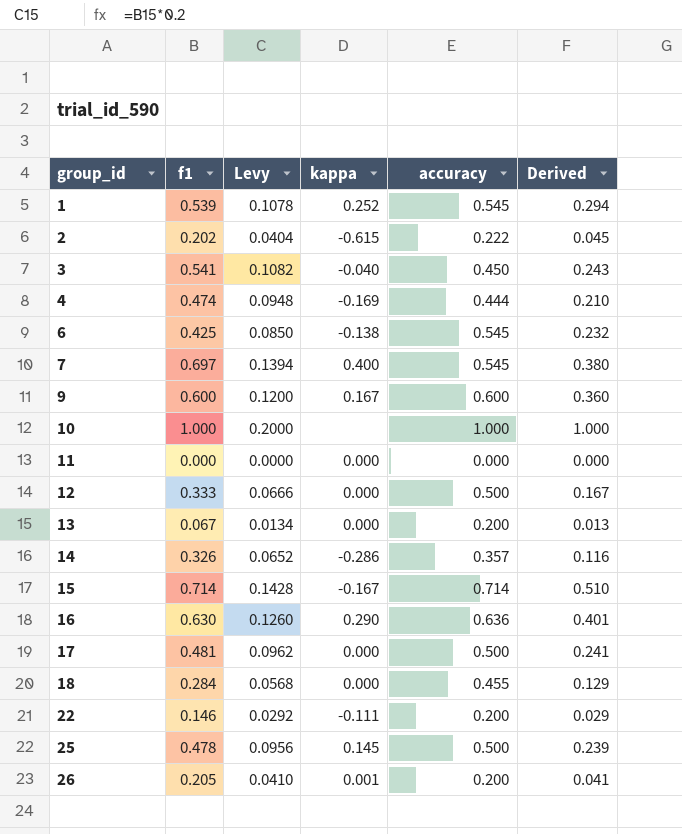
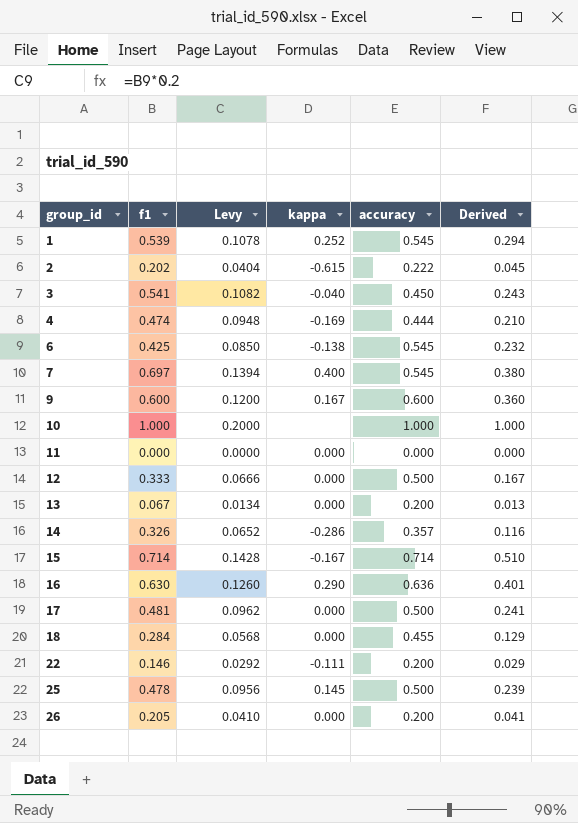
26 | kappa: 0.001 -> 0.000

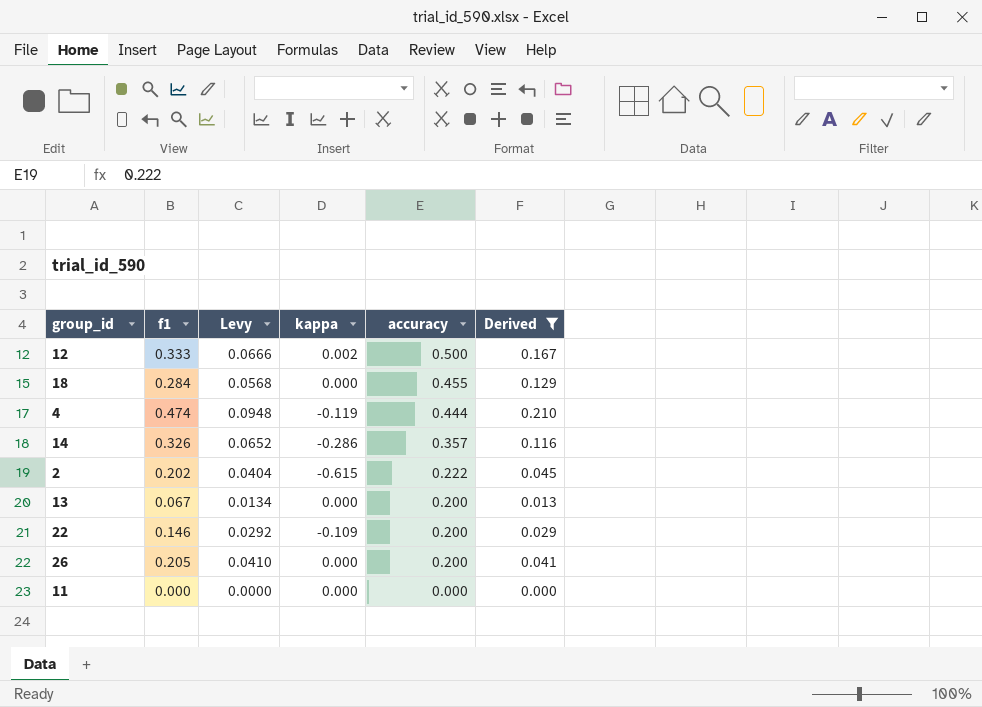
filter: none -> Derived <= 0.210
row order: group_id ascending -> accuracy descending
12 | kappa: 0.000 -> 0.002
4 | kappa: -0.169 -> -0.119
22 | kappa: -0.111 -> -0.109

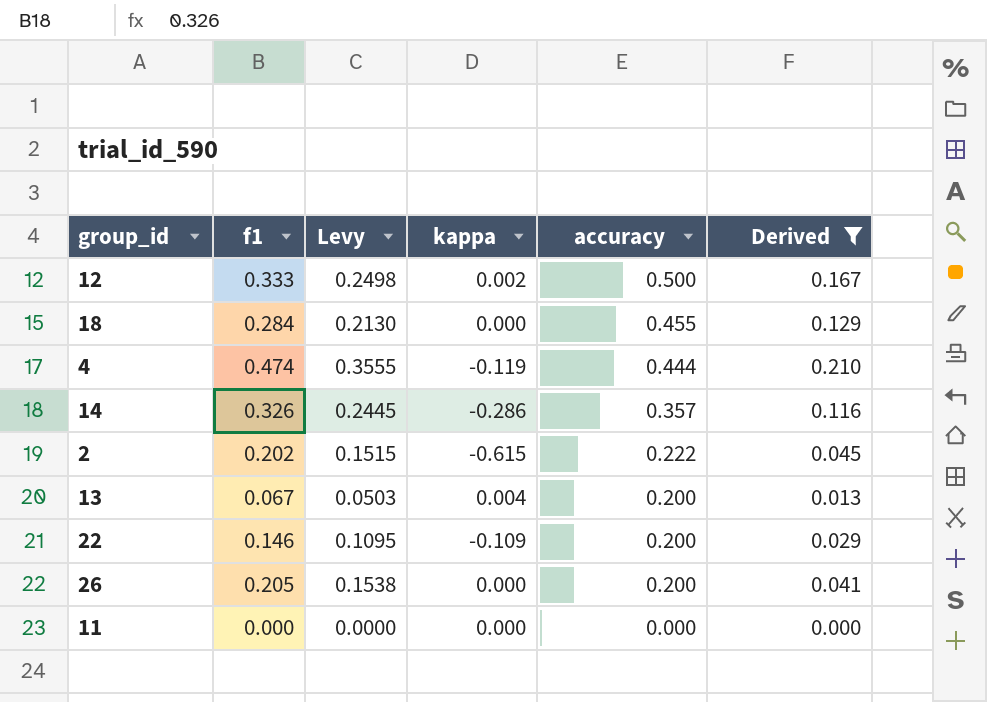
column Levy | formula: [f1] * 0.2 -> [f1] * 0.75
13 | kappa: 0.000 -> 0.004

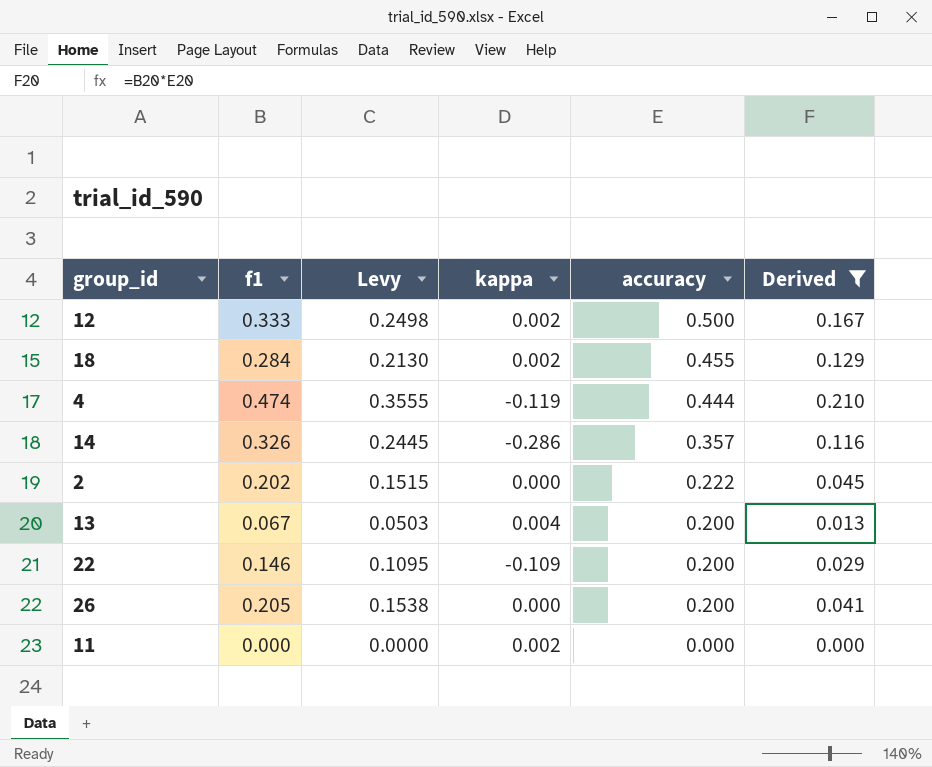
18 | kappa: 0.000 -> 0.002
2 | kappa: -0.615 -> 0.000
11 | kappa: 0.000 -> 0.002

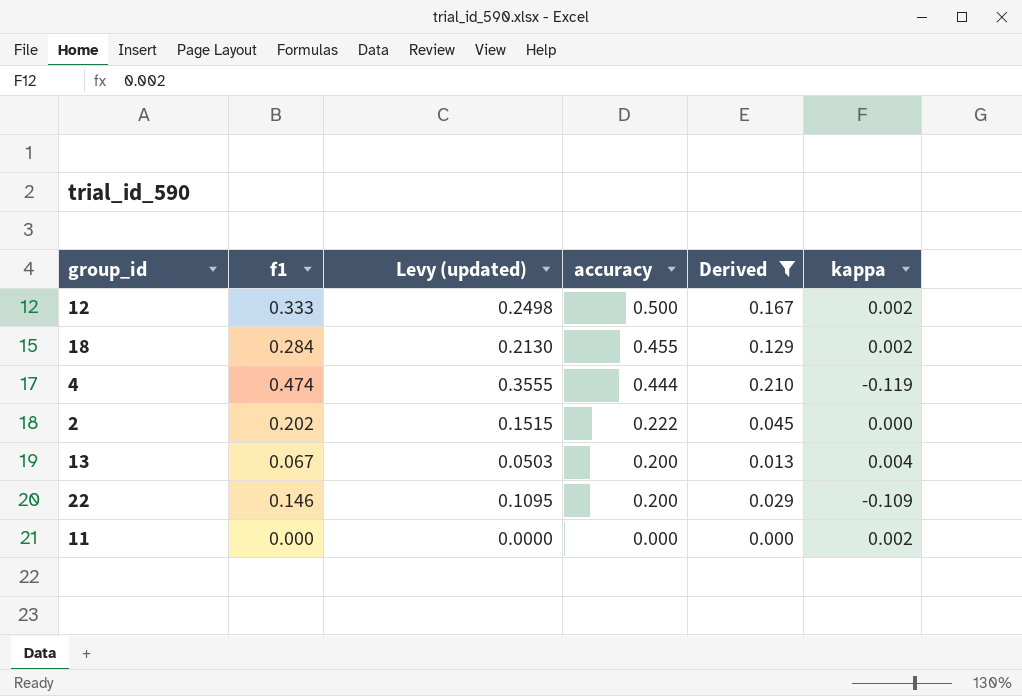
column name: Levy -> Levy (updated)
column kappa | position: 4 -> 6
row 14: 0.326 | 0.2445 | -0.286 | 0.357 | 0.116 -> none
row 26: 0.205 | 0.1538 | 0.000 | 0.200 | 0.041 -> none

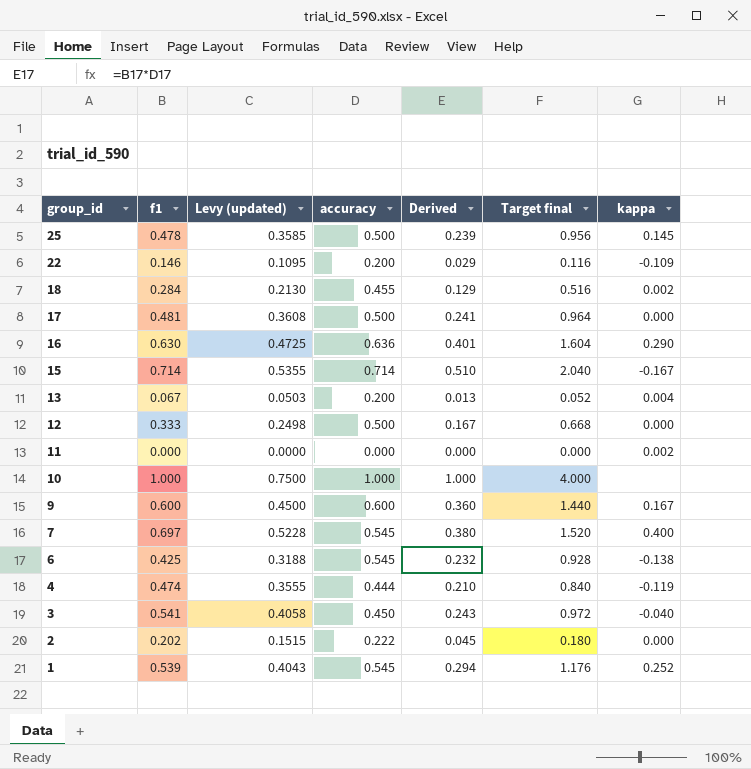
filter: Derived <= 0.210 -> none
row order: accuracy descending -> group_id descending
column Target final | formula: none -> [Derived] * 4
12 | kappa: 0.002 -> 0.000

